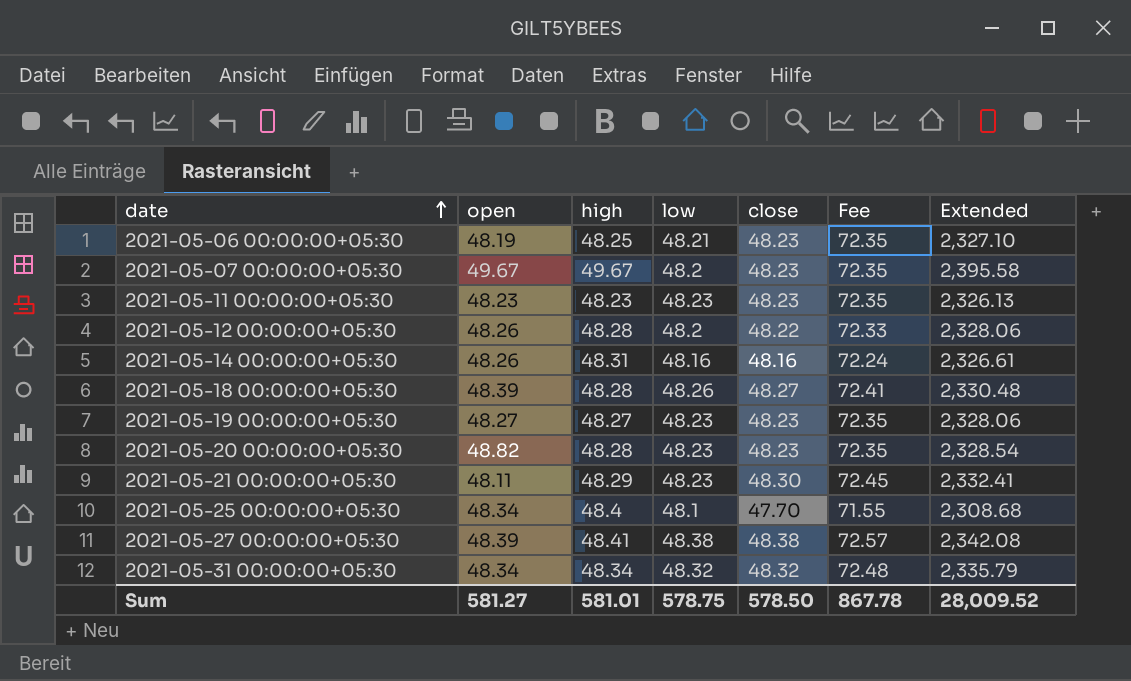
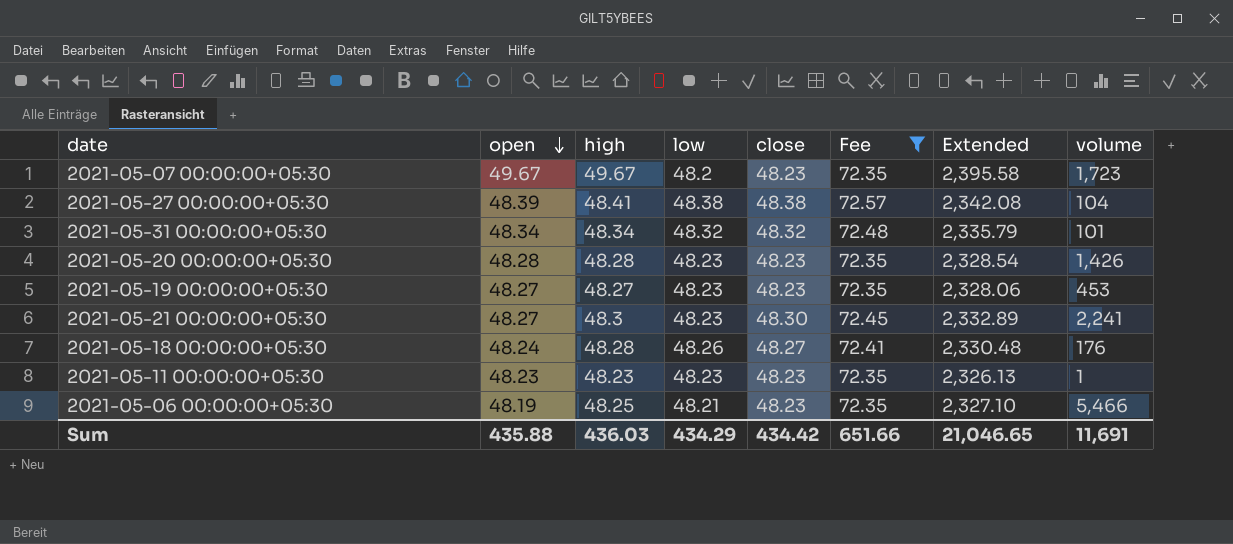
filter: none -> Fee >= 72.35
row order: date ascending -> open descending
column volume | position: none -> 8
2021-05-20 00:00:00+05:30 | open: 48.82 -> 48.28
2021-05-21 00:00:00+05:30 | open: 48.11 -> 48.27
2021-05-21 00:00:00+05:30 | high: 48.29 -> 48.3
2021-05-21 00:00:00+05:30 | Extended: 2,332.41 -> 2,332.89
2021-05-18 00:00:00+05:30 | open: 48.39 -> 48.24
Sum | open: 581.27 -> 435.88
Sum | high: 581.01 -> 436.03
Sum | low: 578.75 -> 434.29
Sum | close: 578.50 -> 434.42
Sum | Fee: 867.78 -> 651.66
Sum | Extended: 28,009.52 -> 21,046.65

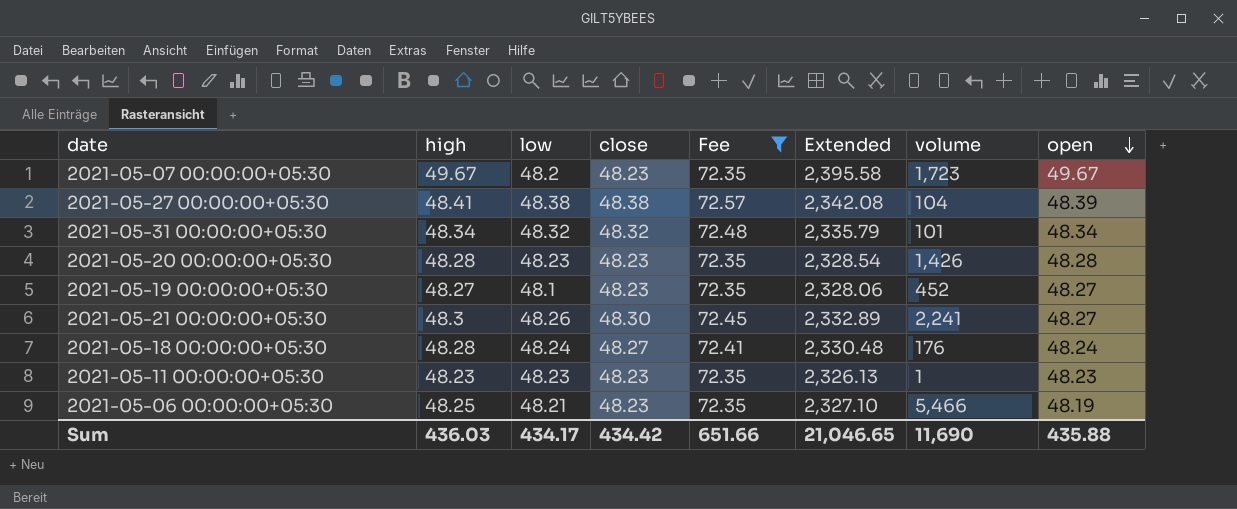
column open | position: 2 -> 8
2021-05-19 00:00:00+05:30 | low: 48.23 -> 48.1
2021-05-19 00:00:00+05:30 | volume: 453 -> 452
2021-05-21 00:00:00+05:30 | low: 48.23 -> 48.26
2021-05-18 00:00:00+05:30 | low: 48.26 -> 48.24
Sum | low: 434.29 -> 434.17
Sum | volume: 11,691 -> 11,690

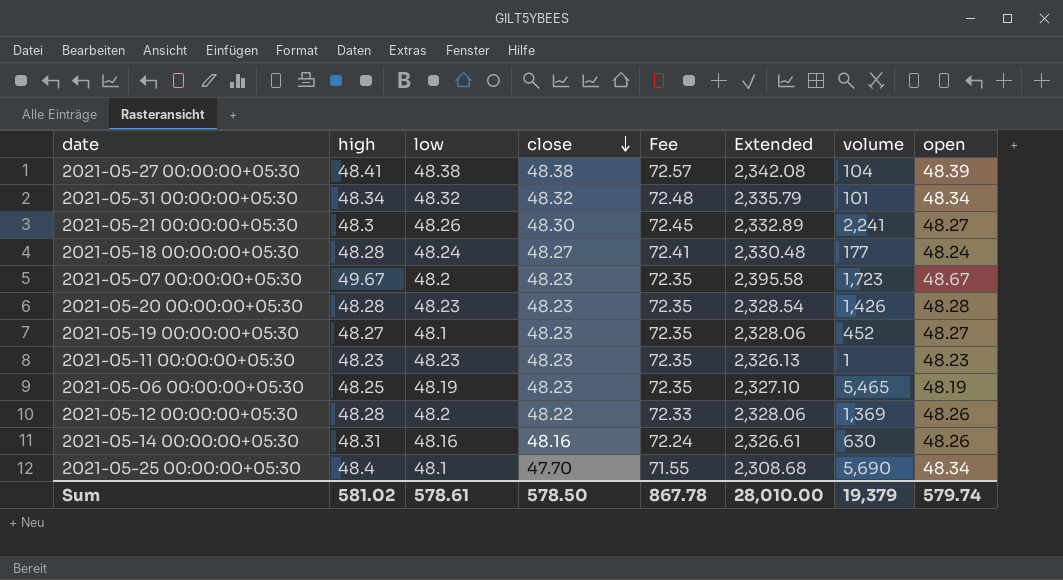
filter: Fee >= 72.35 -> none
row order: open descending -> close descending
2021-05-18 00:00:00+05:30 | volume: 176 -> 177
2021-05-07 00:00:00+05:30 | open: 49.67 -> 48.67
2021-05-06 00:00:00+05:30 | low: 48.21 -> 48.19
2021-05-06 00:00:00+05:30 | volume: 5,466 -> 5,465
Sum | high: 436.03 -> 581.02
Sum | low: 434.17 -> 578.61
Sum | close: 434.42 -> 578.50
Sum | Fee: 651.66 -> 867.78
Sum | Extended: 21,046.65 -> 28,010.00
Sum | volume: 11,690 -> 19,379
Sum | open: 435.88 -> 579.74

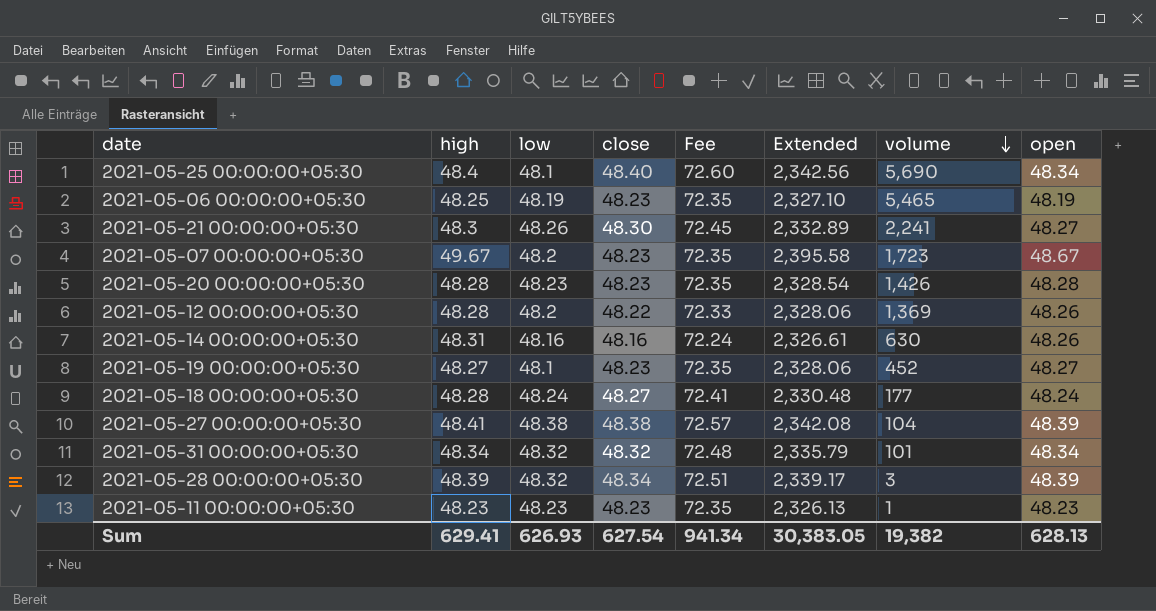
row order: close descending -> volume descending
2021-05-25 00:00:00+05:30 | close: 47.70 -> 48.40
2021-05-25 00:00:00+05:30 | Fee: 71.55 -> 72.60
2021-05-25 00:00:00+05:30 | Extended: 2,308.68 -> 2,342.56
row 2021-05-28 00:00:00+05:30: none -> 48.39 | 48.32 | 48.34 | 72.51 | 2,339.17 | 3 | 48.39
Sum | high: 581.02 -> 629.41
Sum | low: 578.61 -> 626.93
Sum | close: 578.50 -> 627.54
Sum | Fee: 867.78 -> 941.34
Sum | Extended: 28,010.00 -> 30,383.05
Sum | volume: 19,379 -> 19,382
Sum | open: 579.74 -> 628.13

